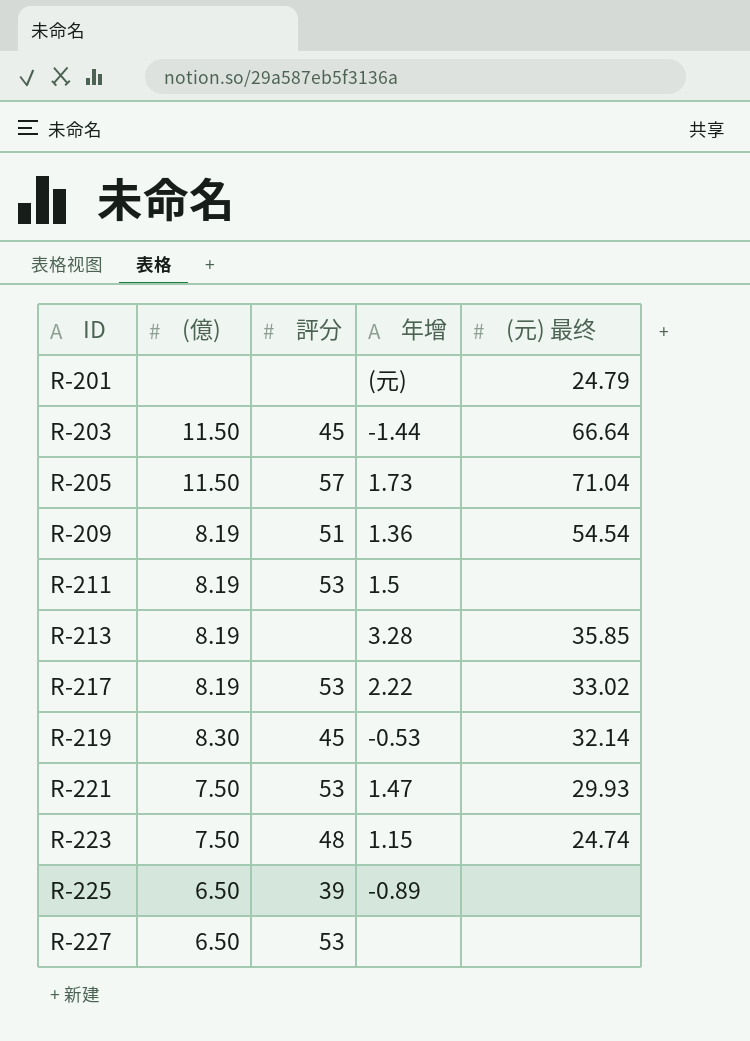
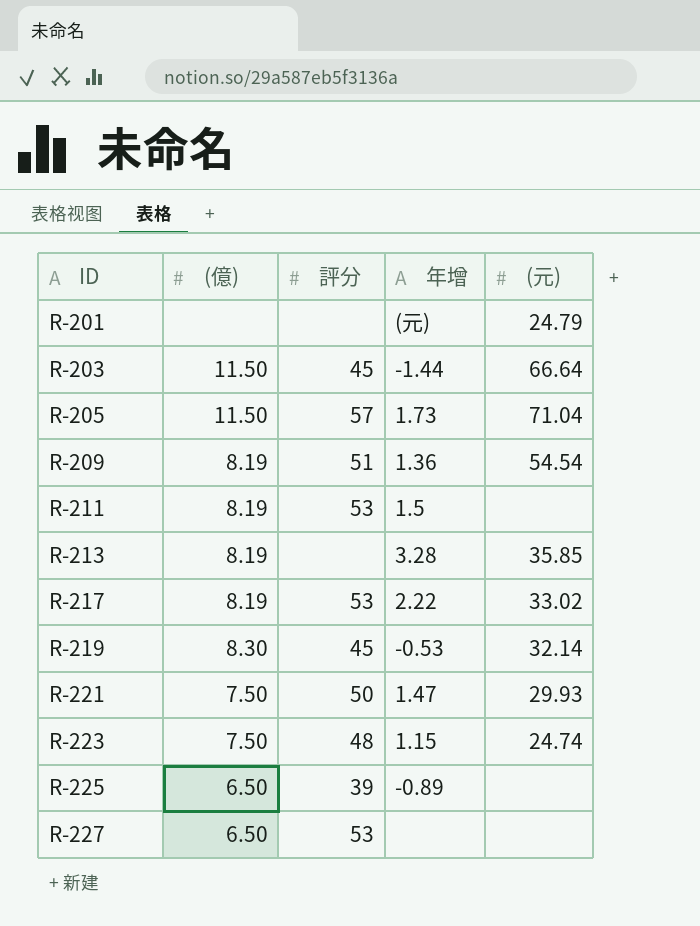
column name: (元) 最终 -> (元)
R-221 | 評分: 53 -> 50

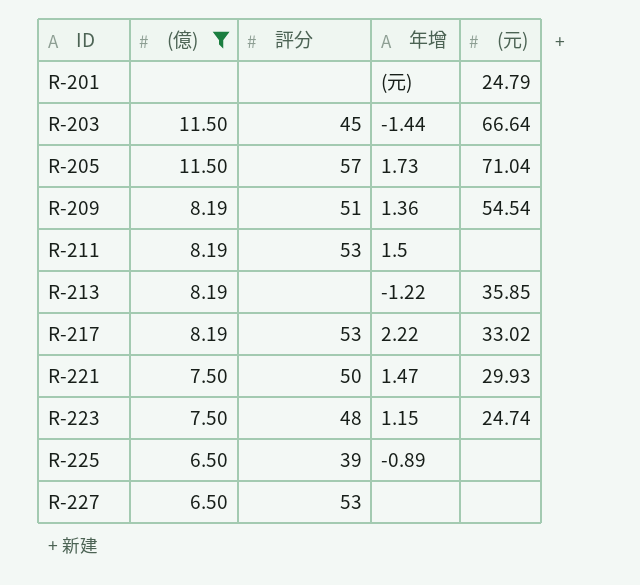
filter: none -> (億) != 8.30
R-213 | 年增: 3.28 -> -1.22

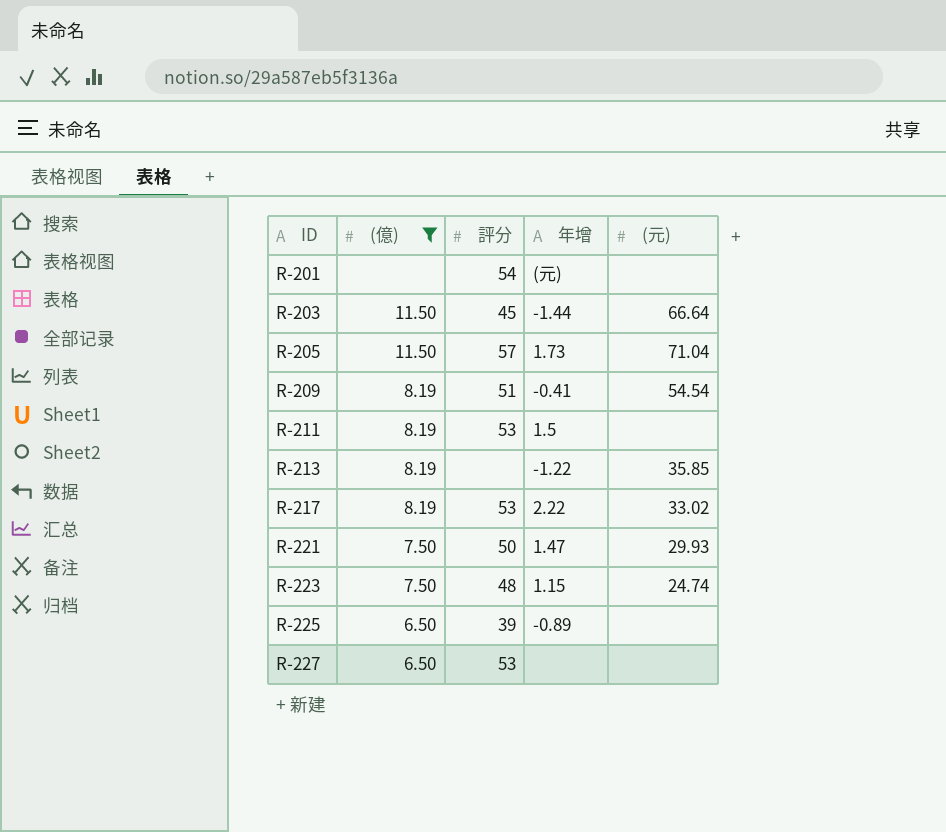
R-201 | 評分: none -> 54
R-201 | (元): 24.79 -> none
R-209 | 年增: 1.36 -> -0.41

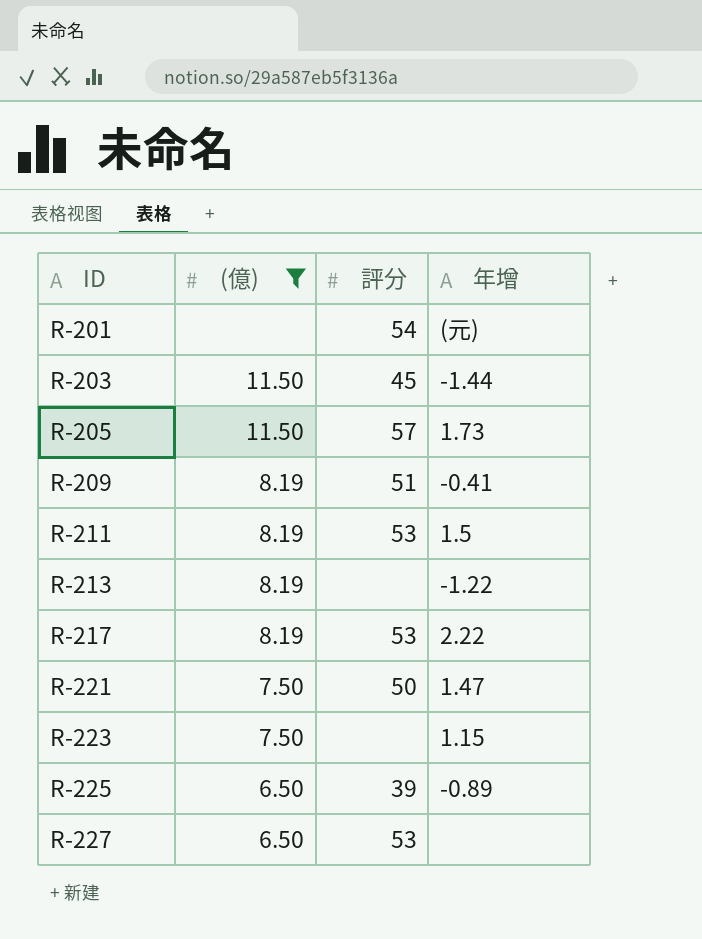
column (元) | position: 5 -> none
R-223 | 評分: 48 -> none

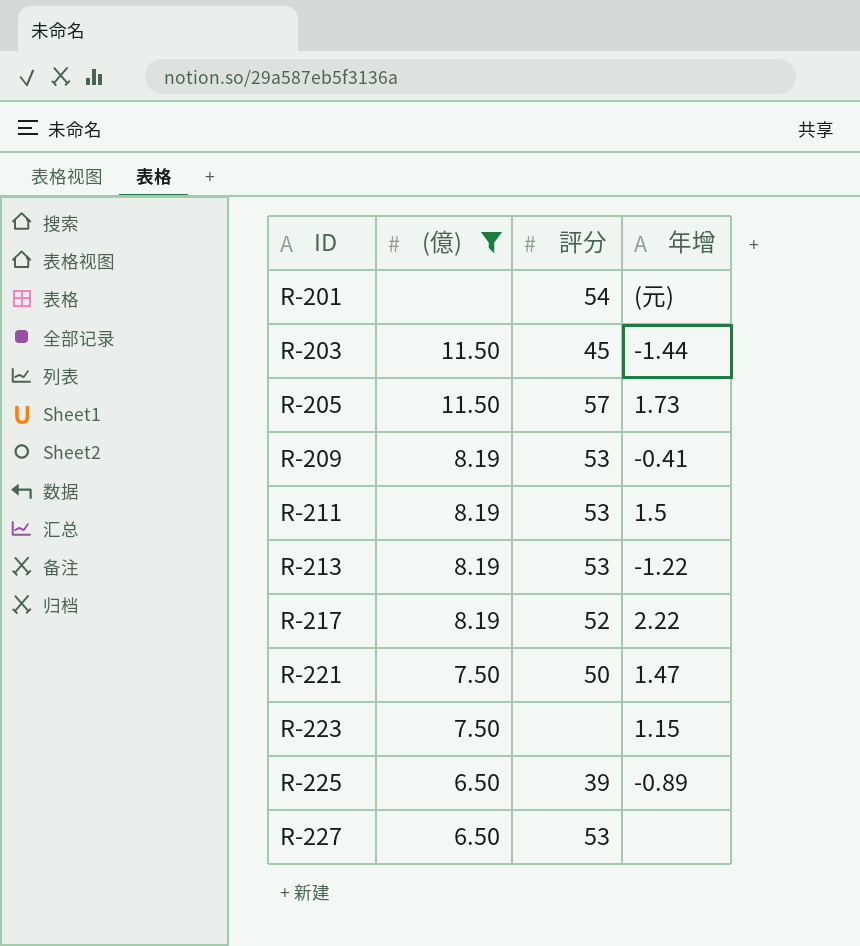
R-209 | 評分: 51 -> 53
R-213 | 評分: none -> 53
R-217 | 評分: 53 -> 52

